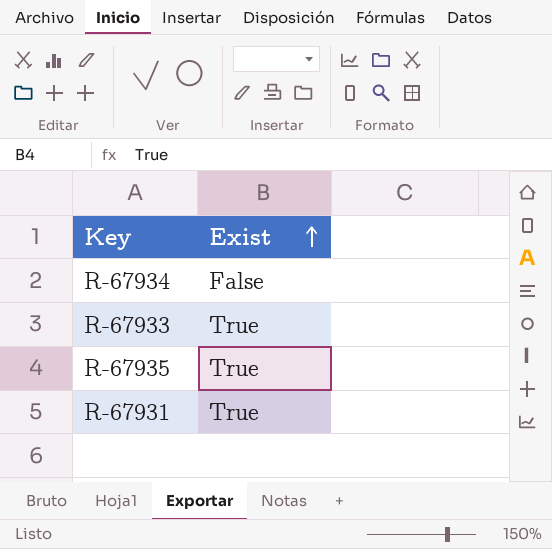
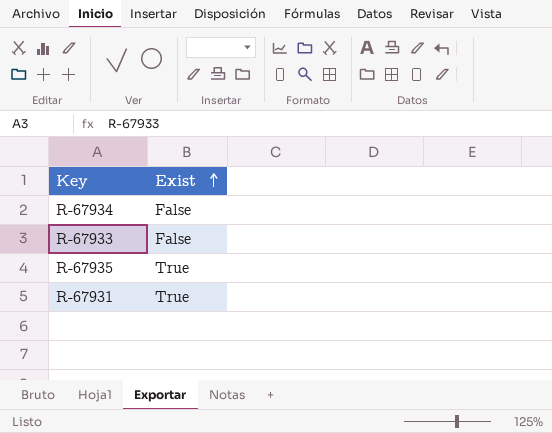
R-67933 | Exist: True -> False

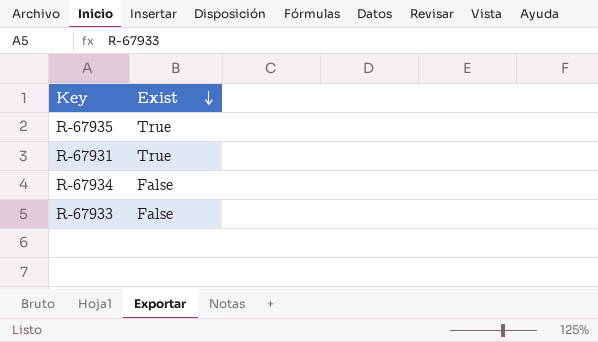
row order: Exist ascending -> Exist descending

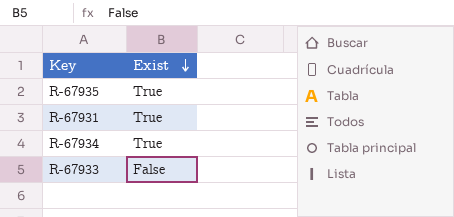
R-67934 | Exist: False -> True

